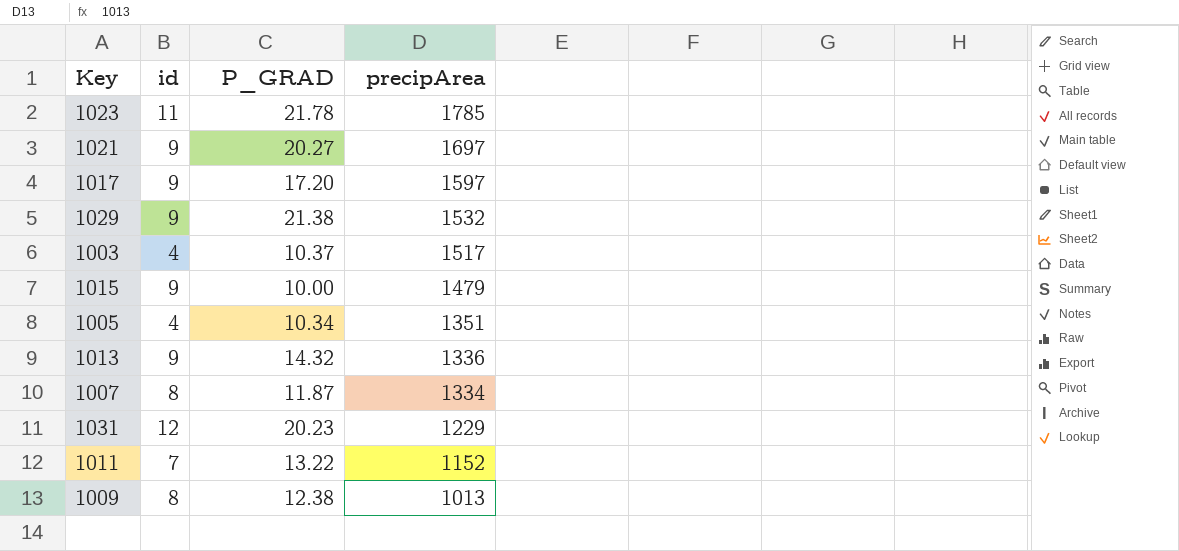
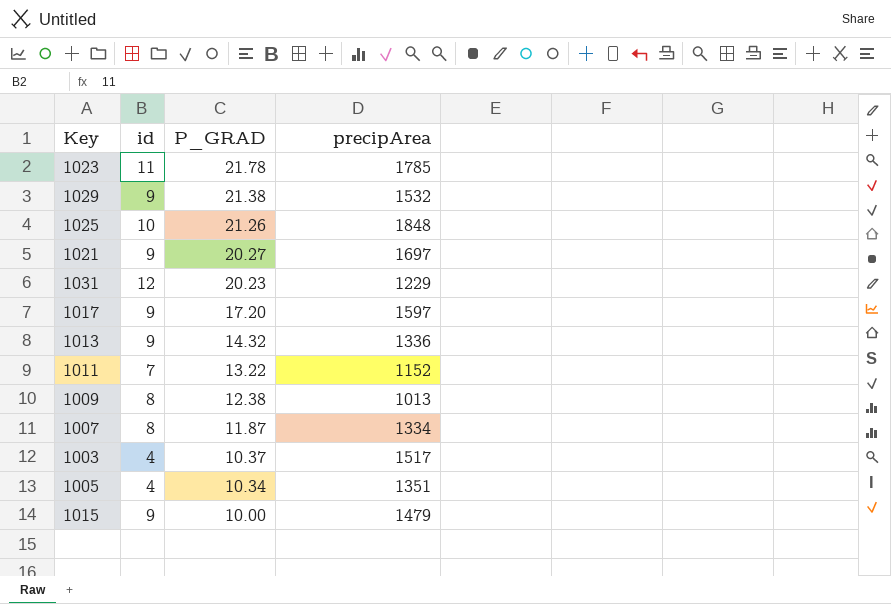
row order: precipArea descending -> P_GRAD descending
row 1025: none -> 10 | 21.26 | 1848

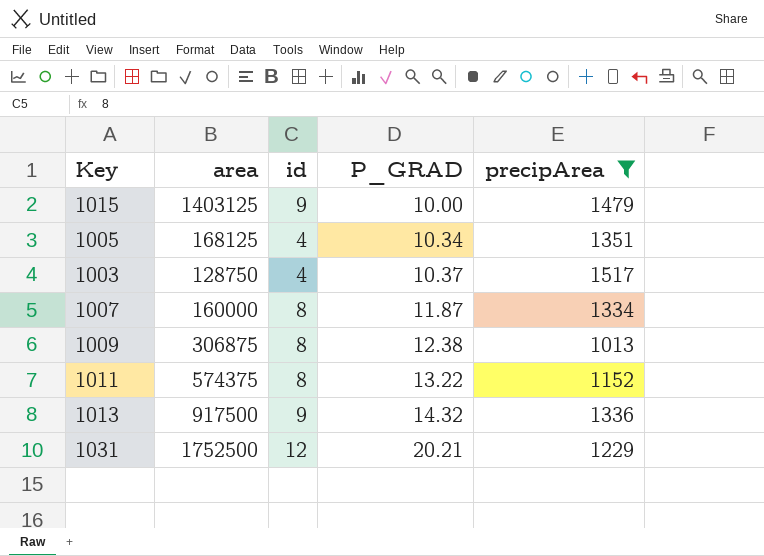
filter: none -> precipArea <= 1517
row order: P_GRAD descending -> P_GRAD ascending
column area | position: none -> 2
1011 | id: 7 -> 8
1031 | P_GRAD: 20.23 -> 20.21

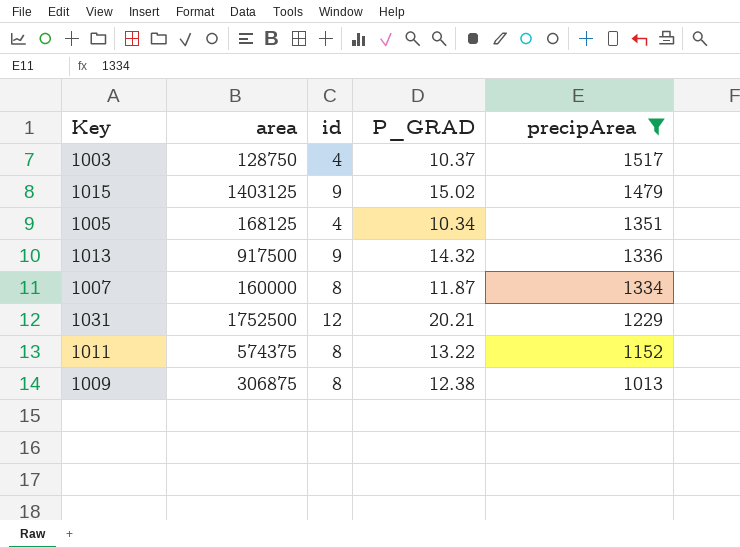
row order: P_GRAD ascending -> precipArea descending
1015 | P_GRAD: 10.00 -> 15.02

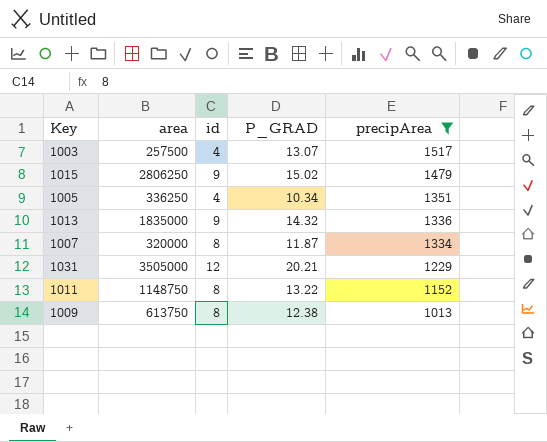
1003 | area: 128750 -> 257500
1003 | P_GRAD: 10.37 -> 13.07
1015 | area: 1403125 -> 2806250
1005 | area: 168125 -> 336250
1013 | area: 917500 -> 1835000
1007 | area: 160000 -> 320000
1031 | area: 1752500 -> 3505000
1011 | area: 574375 -> 1148750
1009 | area: 306875 -> 613750

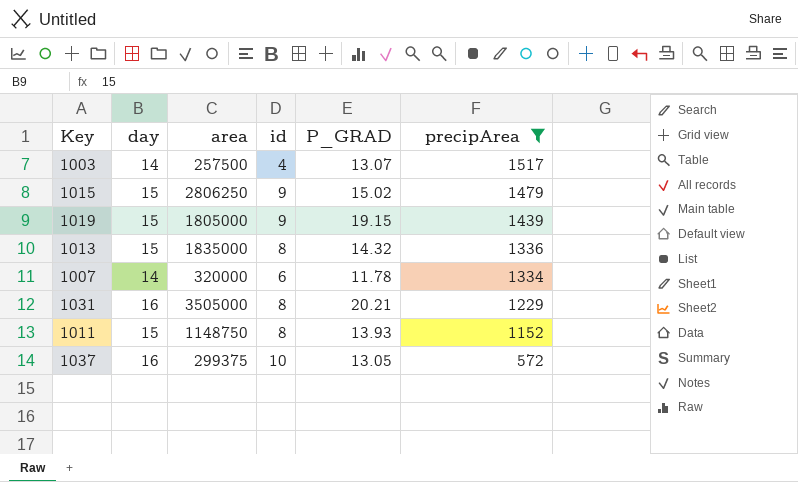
column day | position: none -> 2
row 1005: 336250 | 4 | 10.34 | 1351 -> none
row 1009: 613750 | 8 | 12.38 | 1013 -> none
row 1019: none -> 15 | 1805000 | 9 | 19.15 | 1439
1013 | id: 9 -> 8
1007 | id: 8 -> 6
1007 | P_GRAD: 11.87 -> 11.78
1031 | id: 12 -> 8
1011 | P_GRAD: 13.22 -> 13.93
row 1037: none -> 16 | 299375 | 10 | 13.05 | 572

